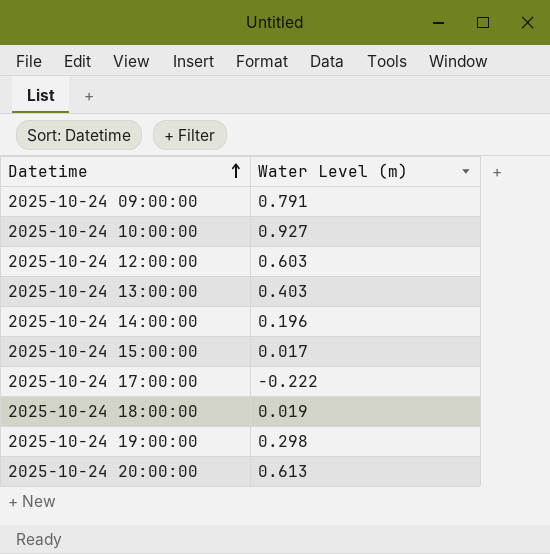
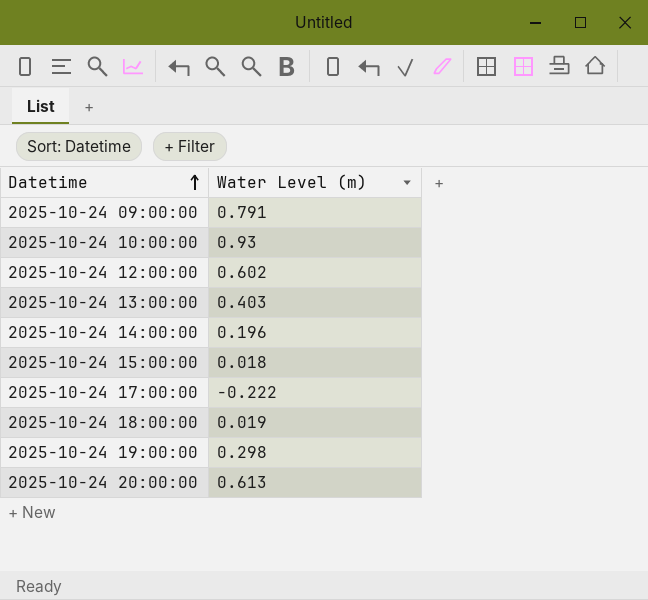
2025-10-24 10:00:00 | Water Level (m): 0.927 -> 0.93
2025-10-24 12:00:00 | Water Level (m): 0.603 -> 0.602
2025-10-24 15:00:00 | Water Level (m): 0.017 -> 0.018

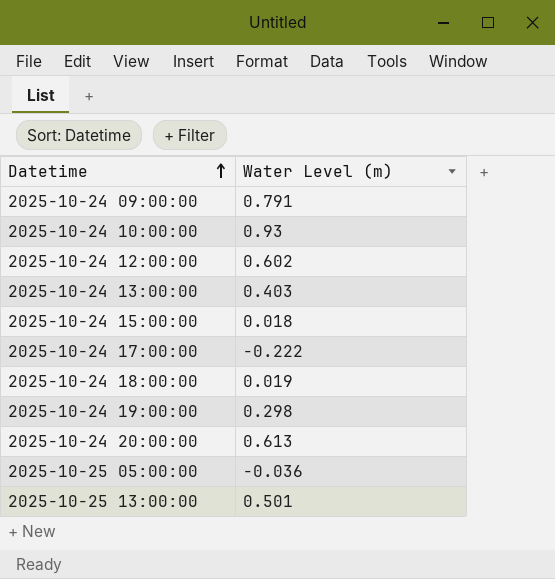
row 2025-10-24 14:00:00: 0.196 -> none
row 2025-10-25 05:00:00: none -> -0.036
row 2025-10-25 13:00:00: none -> 0.501

